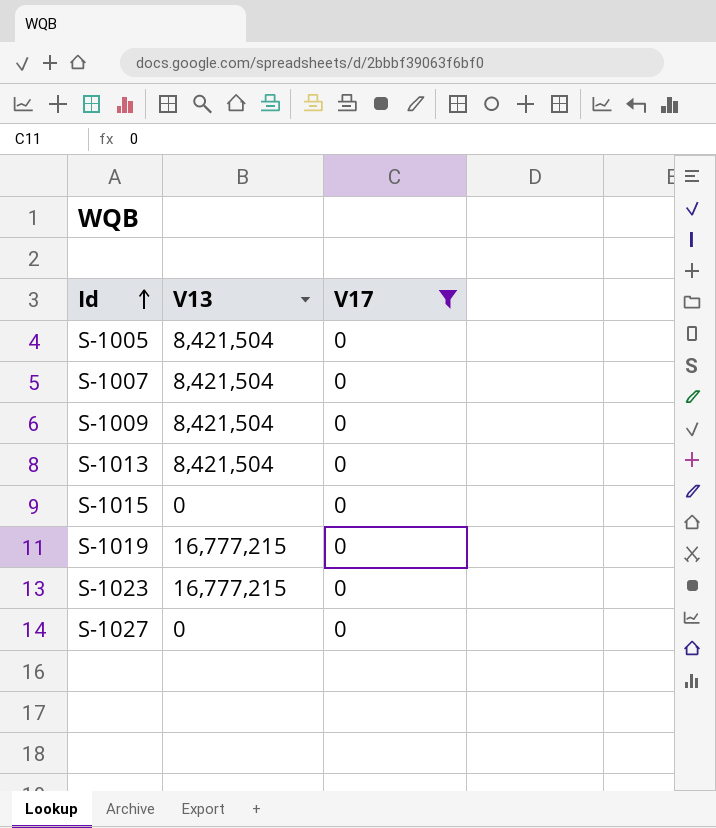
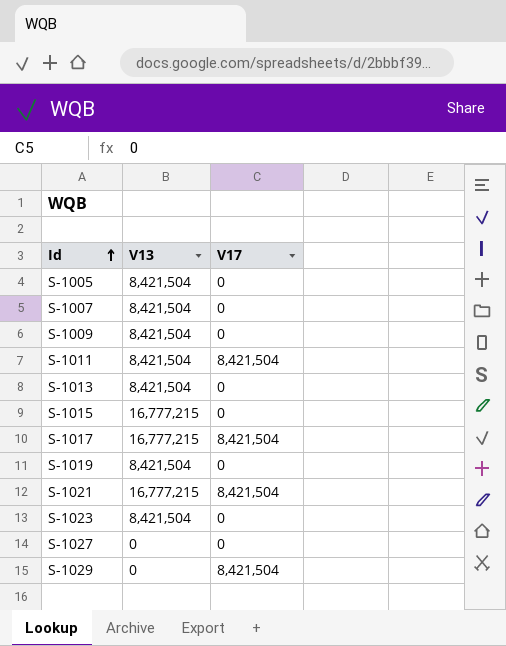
filter: V17 = 0 -> none
S-1015 | V13: 0 -> 16,777,215
S-1019 | V13: 16,777,215 -> 8,421,504
S-1023 | V13: 16,777,215 -> 8,421,504

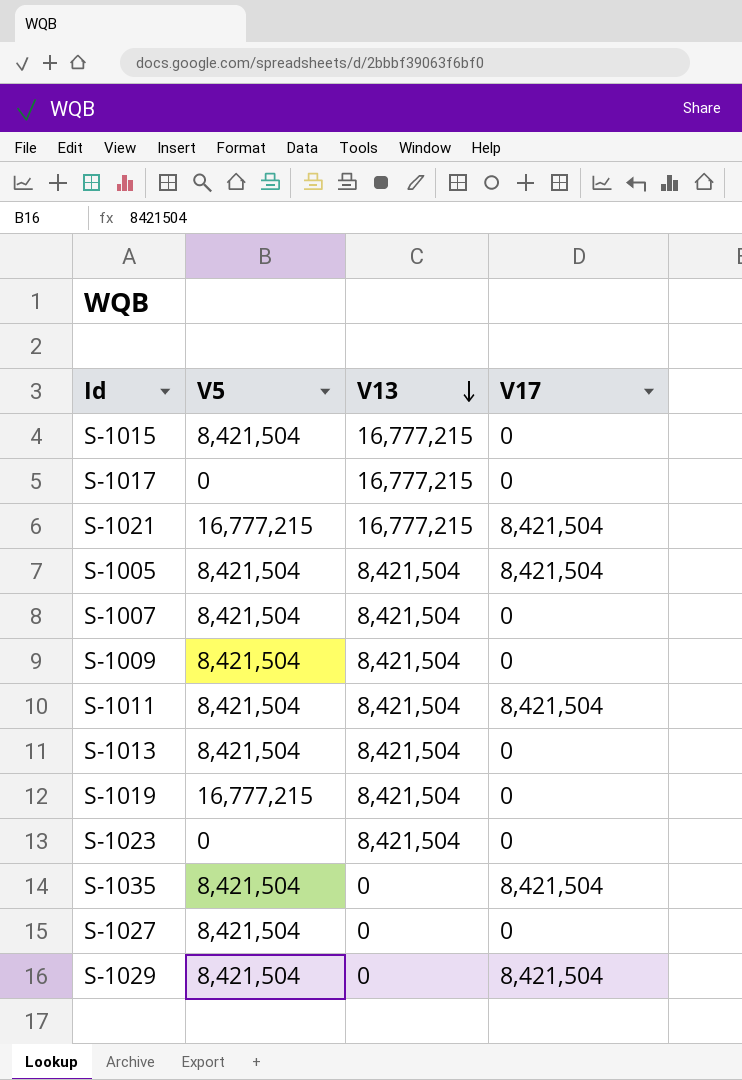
row order: Id ascending -> V13 descending
column V5 | position: none -> 2
S-1017 | V17: 8,421,504 -> 0
S-1005 | V17: 0 -> 8,421,504
row S-1035: none -> 8,421,504 | 0 | 8,421,504

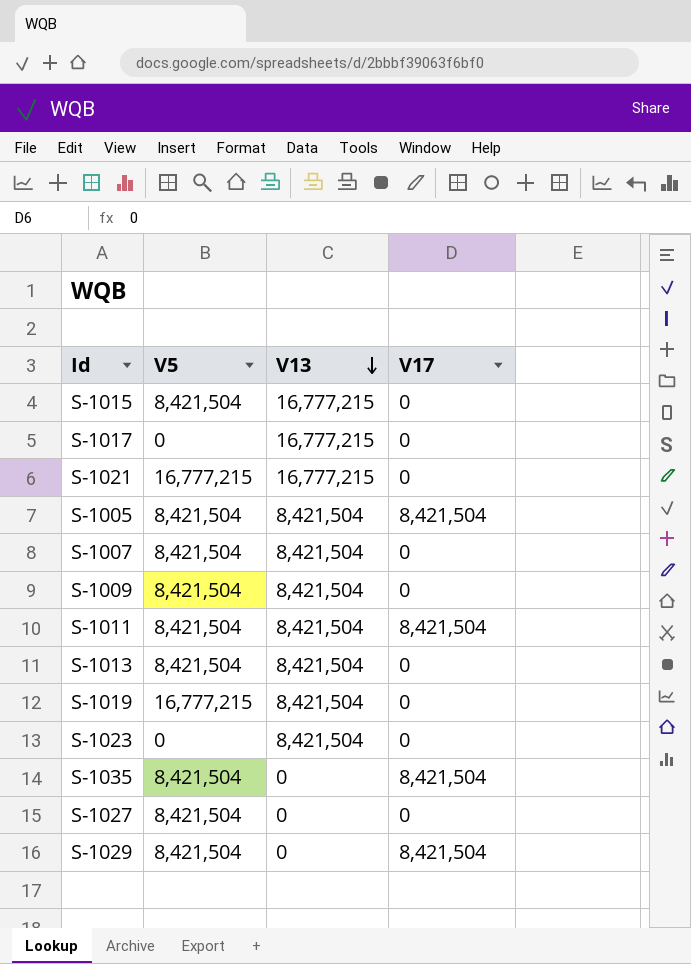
S-1021 | V17: 8,421,504 -> 0

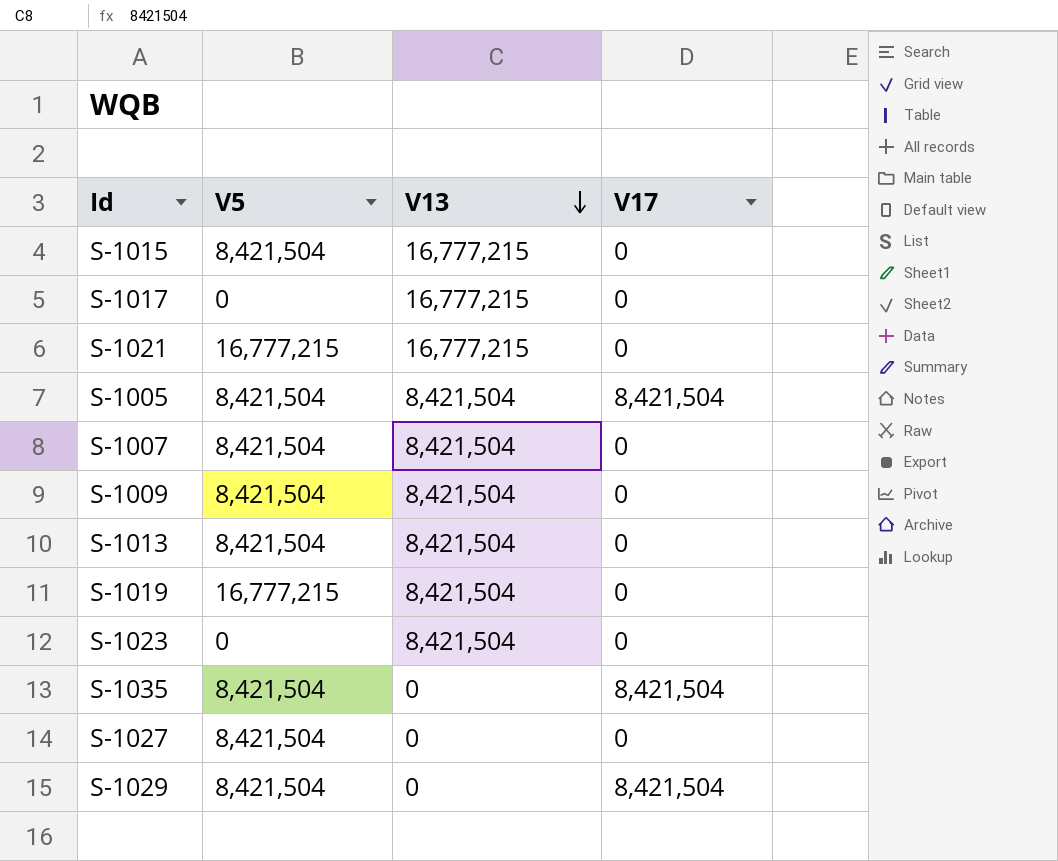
row S-1011: 8,421,504 | 8,421,504 | 8,421,504 -> none

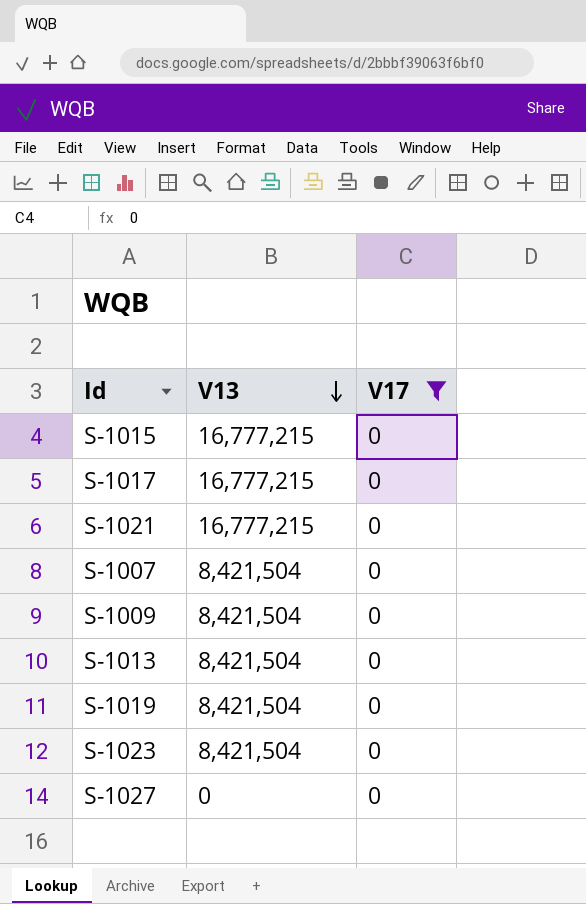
filter: none -> V17 = 0
column V5 | position: 2 -> none

